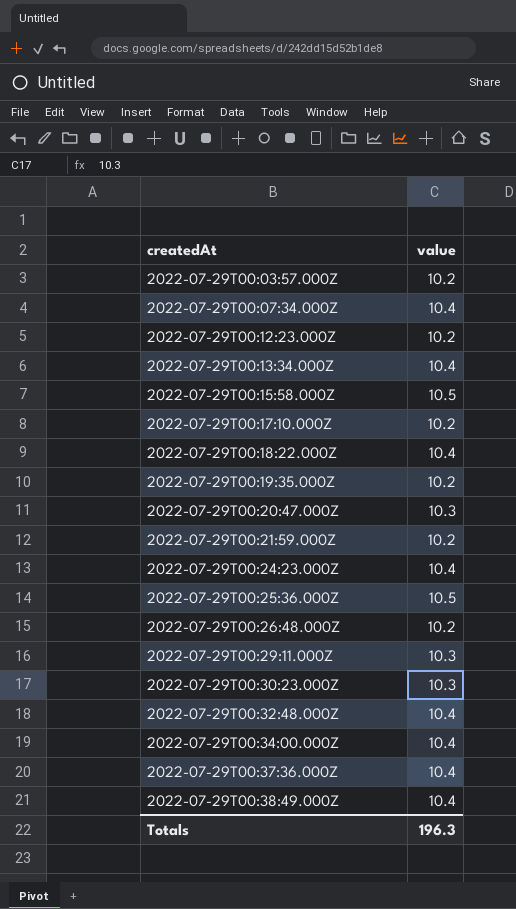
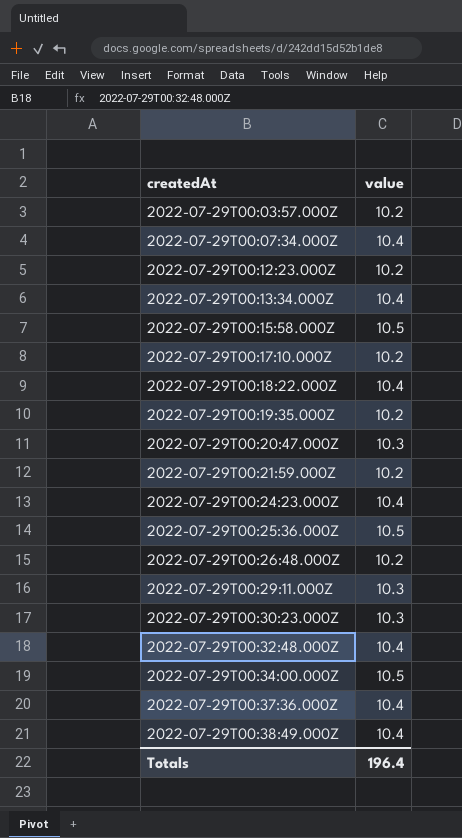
2022-07-29T00:34:00.000Z | value: 10.4 -> 10.5
Totals | value: 196.3 -> 196.4

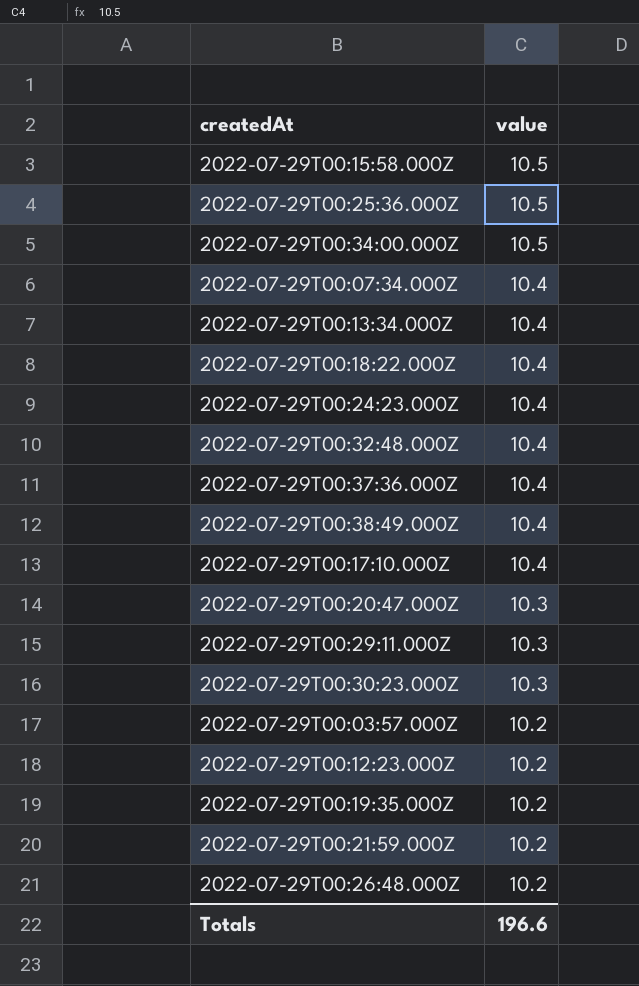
row order: createdAt ascending -> value descending
2022-07-29T00:17:10.000Z | value: 10.2 -> 10.4
Totals | value: 196.4 -> 196.6

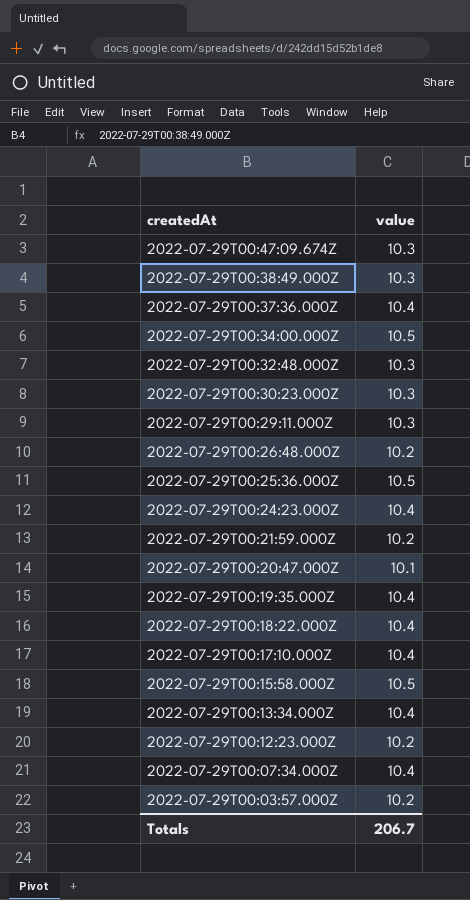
row order: value descending -> createdAt descending
row 2022-07-29T00:47:09.674Z: none -> 10.3
2022-07-29T00:38:49.000Z | value: 10.4 -> 10.3
2022-07-29T00:32:48.000Z | value: 10.4 -> 10.3
2022-07-29T00:20:47.000Z | value: 10.3 -> 10.1
2022-07-29T00:19:35.000Z | value: 10.2 -> 10.4
Totals | value: 196.6 -> 206.7

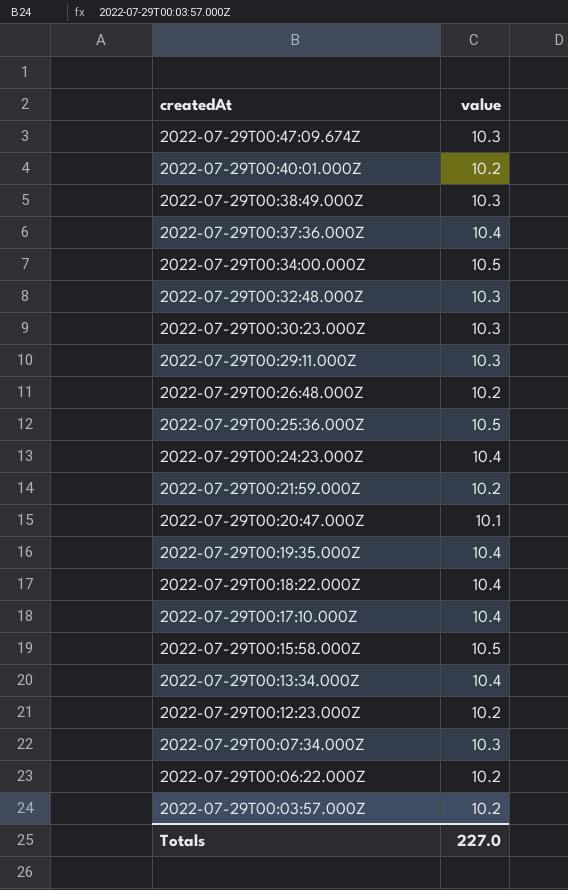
row 2022-07-29T00:40:01.000Z: none -> 10.2
2022-07-29T00:07:34.000Z | value: 10.4 -> 10.3
row 2022-07-29T00:06:22.000Z: none -> 10.2
Totals | value: 206.7 -> 227.0

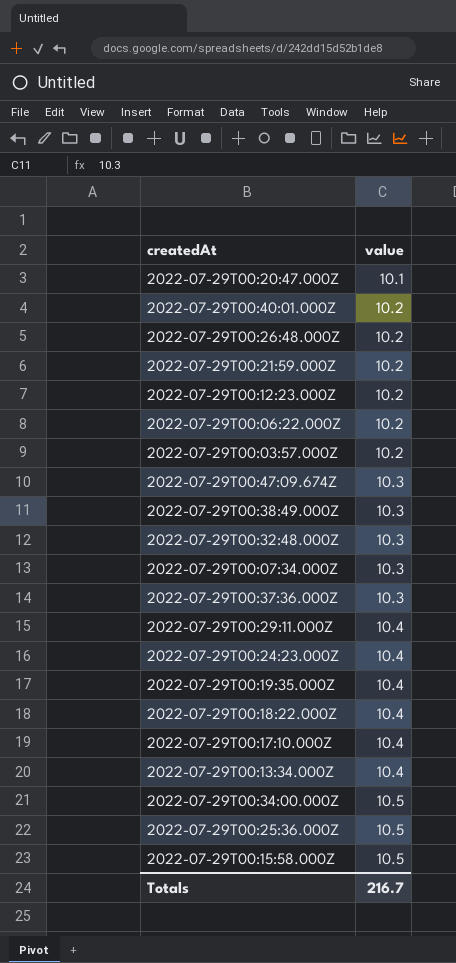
row order: createdAt descending -> value ascending
row 2022-07-29T00:30:23.000Z: 10.3 -> none
2022-07-29T00:37:36.000Z | value: 10.4 -> 10.3
2022-07-29T00:29:11.000Z | value: 10.3 -> 10.4
Totals | value: 227.0 -> 216.7

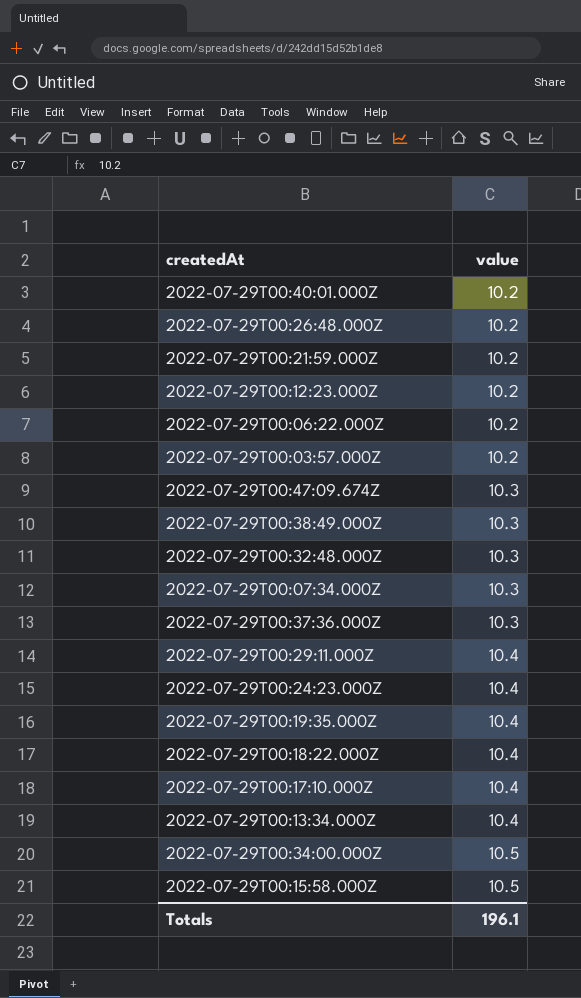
row 2022-07-29T00:20:47.000Z: 10.1 -> none
row 2022-07-29T00:25:36.000Z: 10.5 -> none
Totals | value: 216.7 -> 196.1

